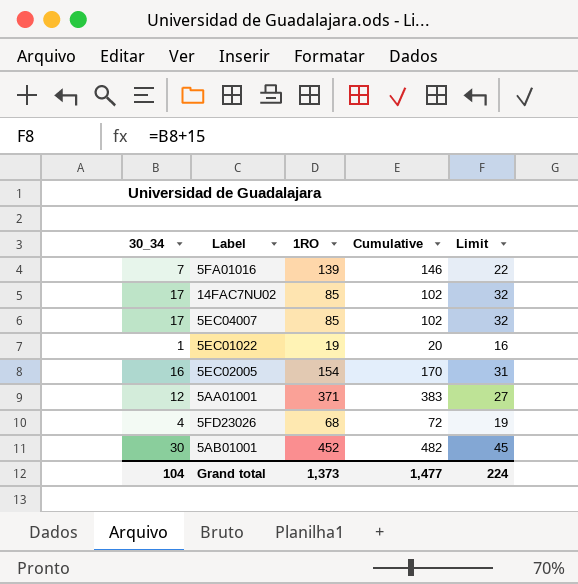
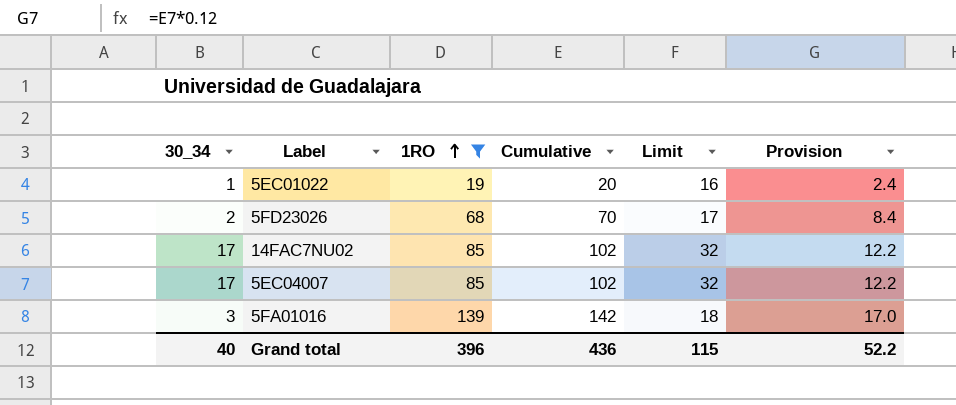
filter: none -> 1RO <= 139
row order: none -> 1RO ascending
column Provision | formula: none -> [Cumulative] * 0.12
5FD23026 | 30_34: 4 -> 2
5FD23026 | Cumulative: 72 -> 70
5FD23026 | Limit: 19 -> 17
5FA01016 | 30_34: 7 -> 3
5FA01016 | Cumulative: 146 -> 142
5FA01016 | Limit: 22 -> 18
Grand total | 30_34: 104 -> 40
Grand total | 1RO: 1,373 -> 396
Grand total | Cumulative: 1,477 -> 436
Grand total | Limit: 224 -> 115

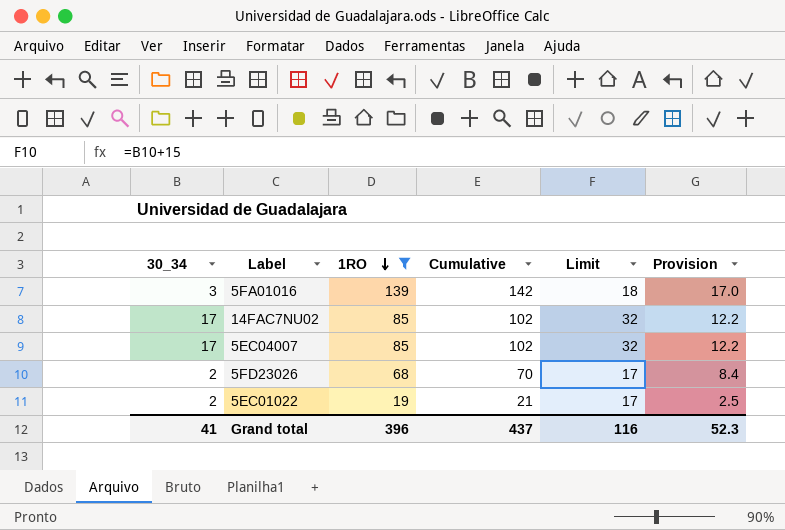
row order: 1RO ascending -> 1RO descending
5EC01022 | 30_34: 1 -> 2
5EC01022 | Cumulative: 20 -> 21
5EC01022 | Limit: 16 -> 17
5EC01022 | Provision: 2.4 -> 2.5
Grand total | 30_34: 40 -> 41
Grand total | Cumulative: 436 -> 437
Grand total | Limit: 115 -> 116
Grand total | Provision: 52.2 -> 52.3

